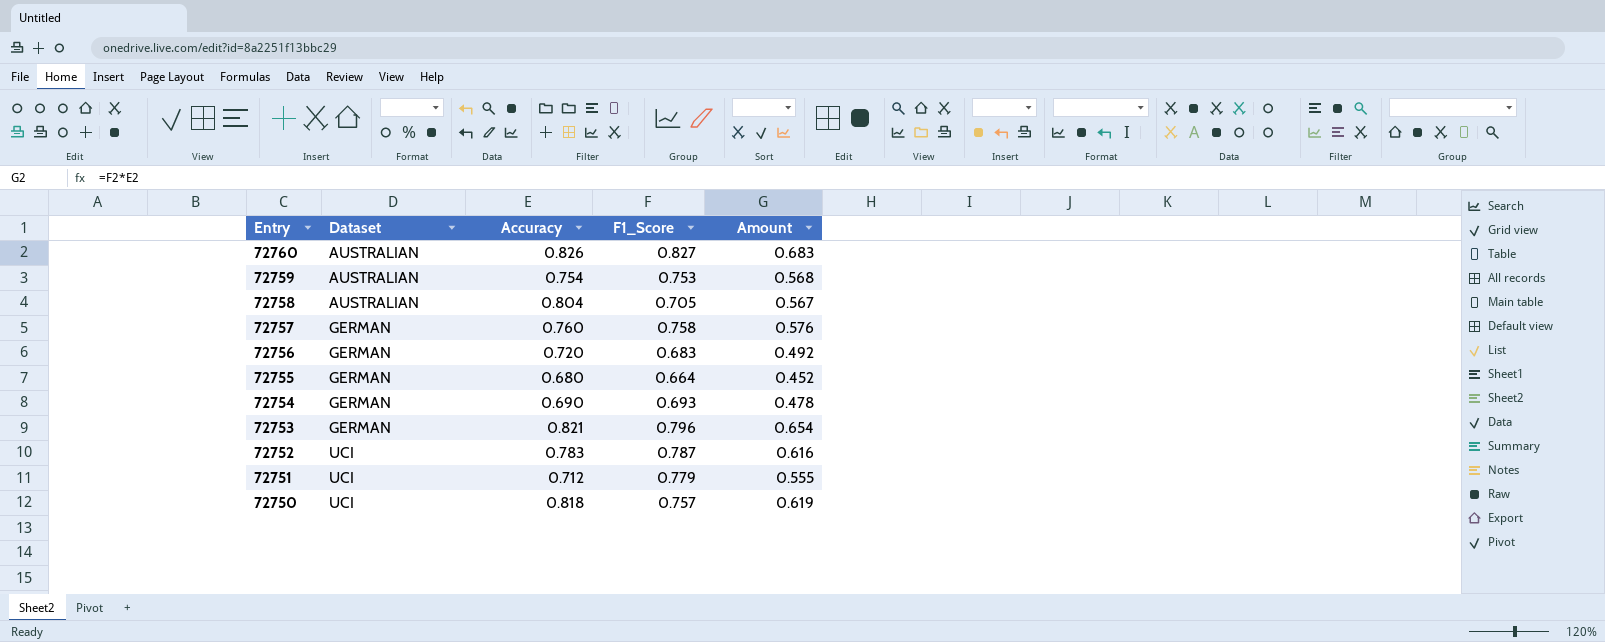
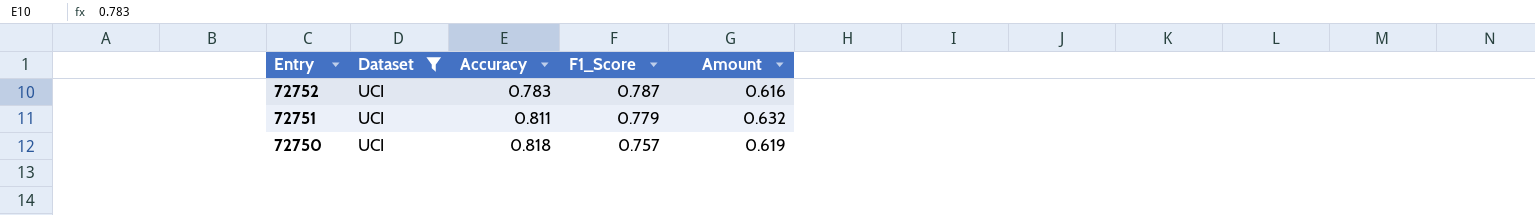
filter: none -> Dataset = UCI
72751 | Accuracy: 0.712 -> 0.811
72751 | Amount: 0.555 -> 0.632

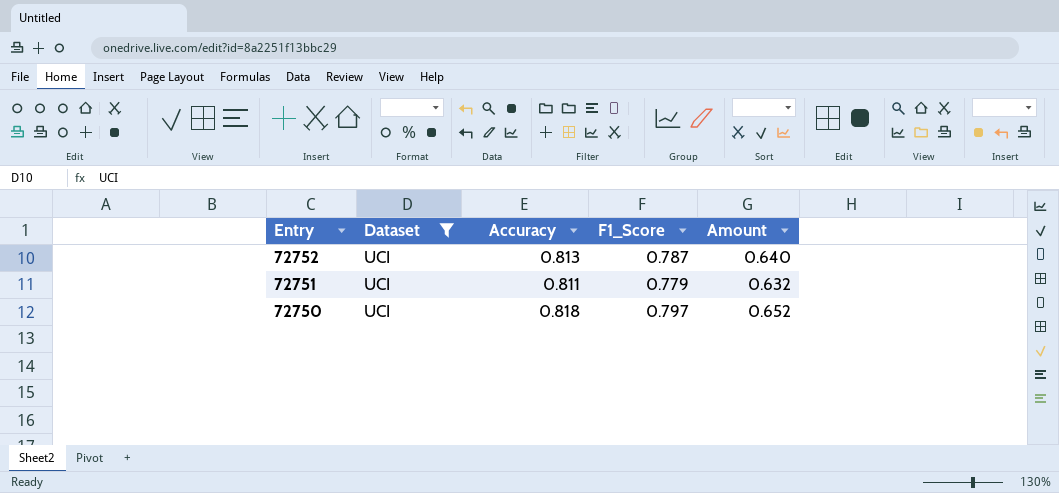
72752 | Accuracy: 0.783 -> 0.813
72752 | Amount: 0.616 -> 0.640
72750 | F1_Score: 0.757 -> 0.797
72750 | Amount: 0.619 -> 0.652

